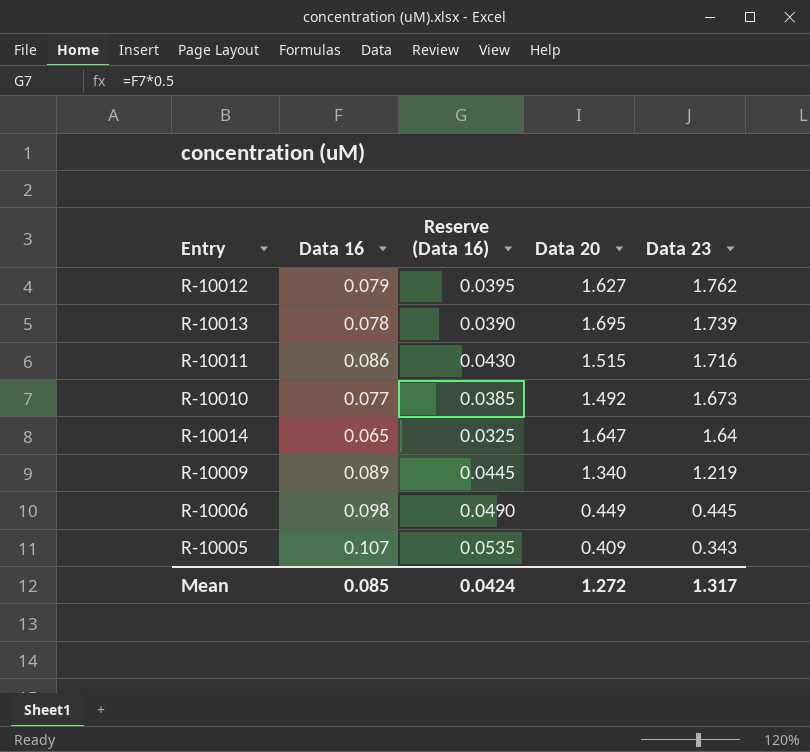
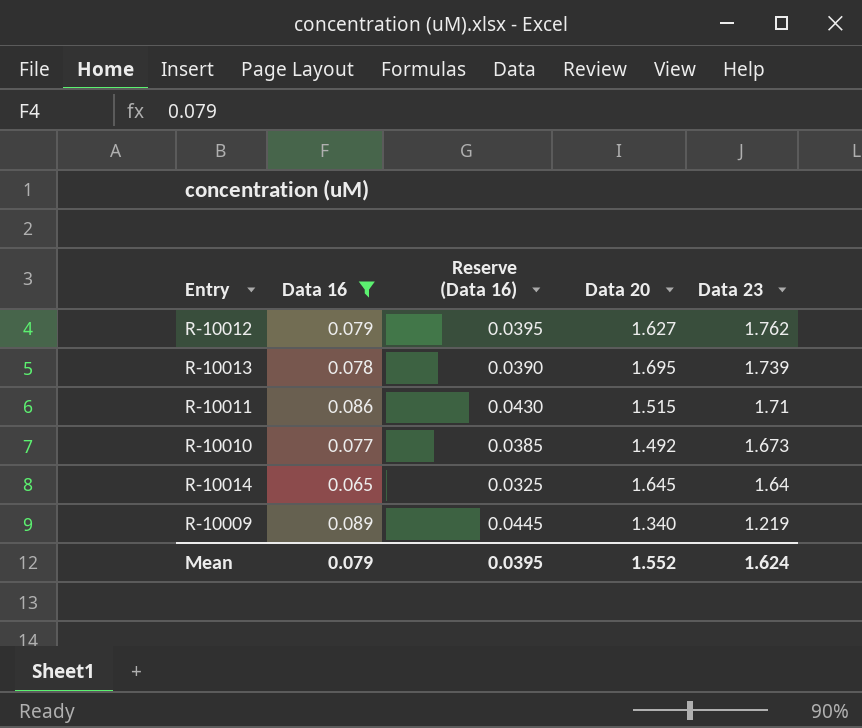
filter: none -> Data 16 <= 0.089
R-10011 | Data 23: 1.716 -> 1.71
R-10014 | Data 20: 1.647 -> 1.645
Mean | Data 16: 0.085 -> 0.079
Mean | Reserve (Data 16): 0.0424 -> 0.0395
Mean | Data 20: 1.272 -> 1.552
Mean | Data 23: 1.317 -> 1.624

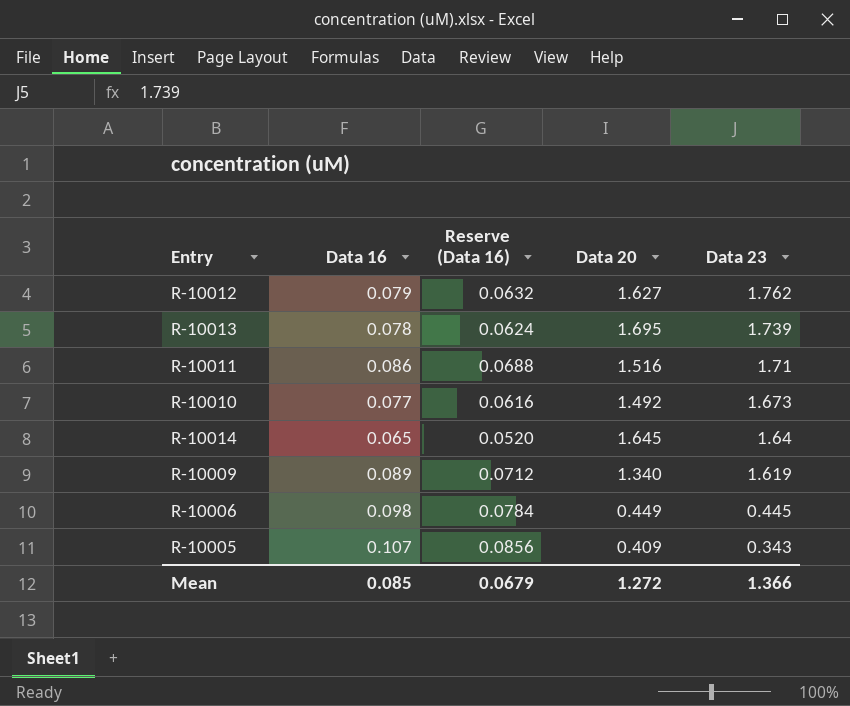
filter: Data 16 <= 0.089 -> none
column Reserve (Data 16) | formula: [Data 16] * 0.5 -> [Data 16] * 0.8
R-10011 | Data 20: 1.515 -> 1.516
R-10009 | Data 23: 1.219 -> 1.619
Mean | Data 16: 0.079 -> 0.085
Mean | Reserve (Data 16): 0.0395 -> 0.0679
Mean | Data 20: 1.552 -> 1.272
Mean | Data 23: 1.624 -> 1.366

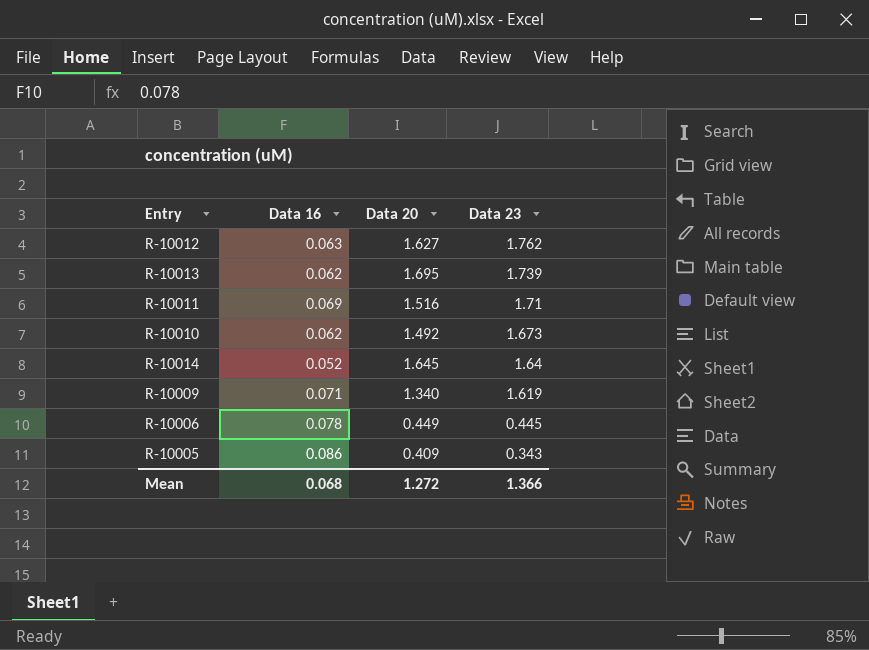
column Reserve (Data 16) | formula: [Data 16] * 0.8 -> none
R-10012 | Data 16: 0.079 -> 0.063
R-10013 | Data 16: 0.078 -> 0.062
R-10011 | Data 16: 0.086 -> 0.069
R-10010 | Data 16: 0.077 -> 0.062
R-10014 | Data 16: 0.065 -> 0.052
R-10009 | Data 16: 0.089 -> 0.071
R-10006 | Data 16: 0.098 -> 0.078
R-10005 | Data 16: 0.107 -> 0.086
Mean | Data 16: 0.085 -> 0.068

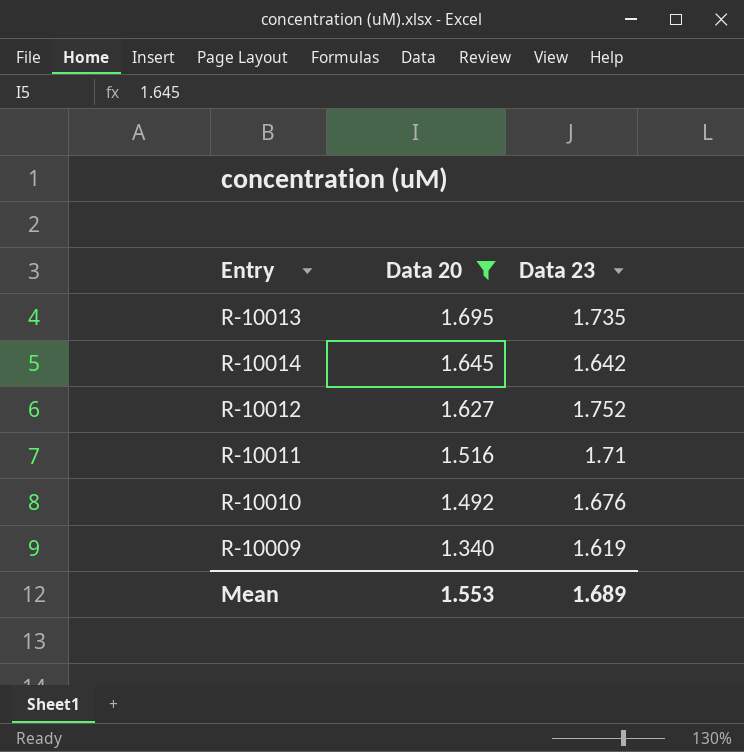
filter: none -> Data 20 >= 1.340
row order: Data 23 descending -> Data 20 descending
column Data 16 | position: 2 -> none
R-10013 | Data 23: 1.739 -> 1.735
R-10014 | Data 23: 1.64 -> 1.642
R-10012 | Data 23: 1.762 -> 1.752
R-10010 | Data 23: 1.673 -> 1.676
Mean | Data 20: 1.272 -> 1.553
Mean | Data 23: 1.366 -> 1.689

